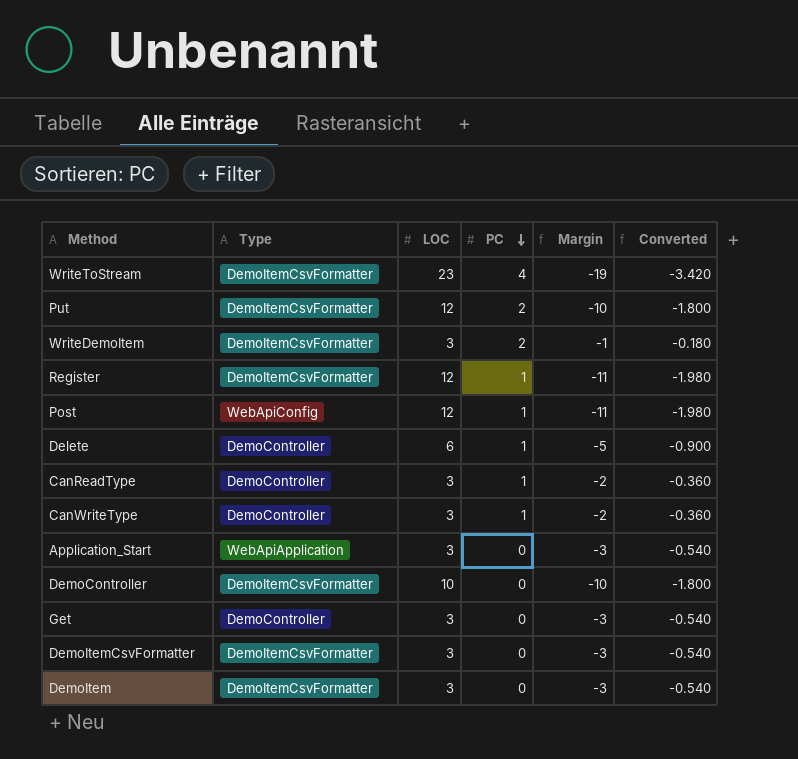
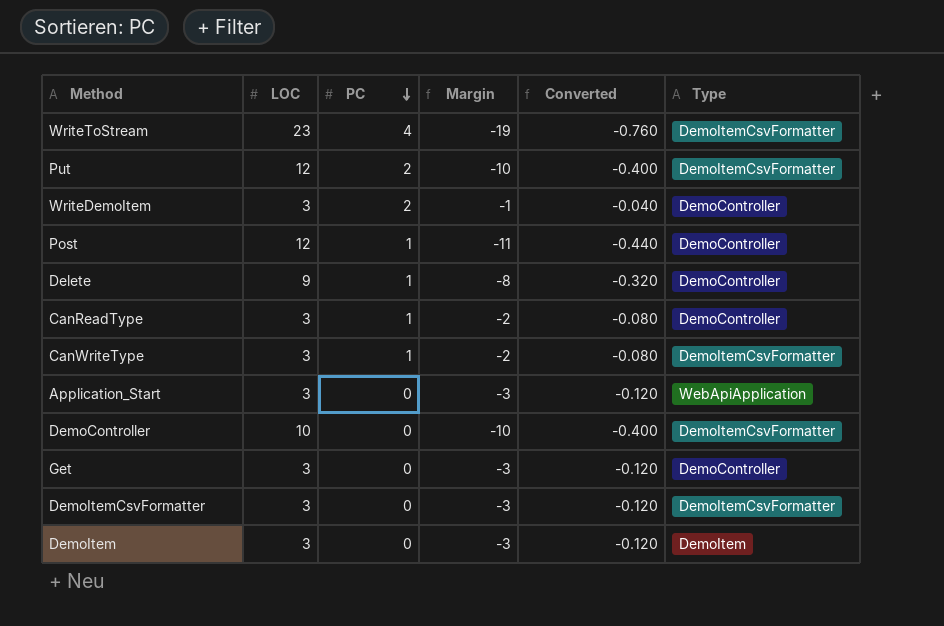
column Converted | formula: [Margin] * 0.18 -> [Margin] * 0.04
column Type | position: 2 -> 6
row Register: DemoItemCsvFormatter | 12 | 1 | -11 | -1.980 -> none
WriteDemoItem | Type: DemoItemCsvFormatter -> DemoController
Post | Type: WebApiConfig -> DemoController
Delete | LOC: 6 -> 9
Delete | Margin: -5 -> -8
CanWriteType | Type: DemoController -> DemoItemCsvFormatter
DemoItem | Type: DemoItemCsvFormatter -> DemoItem

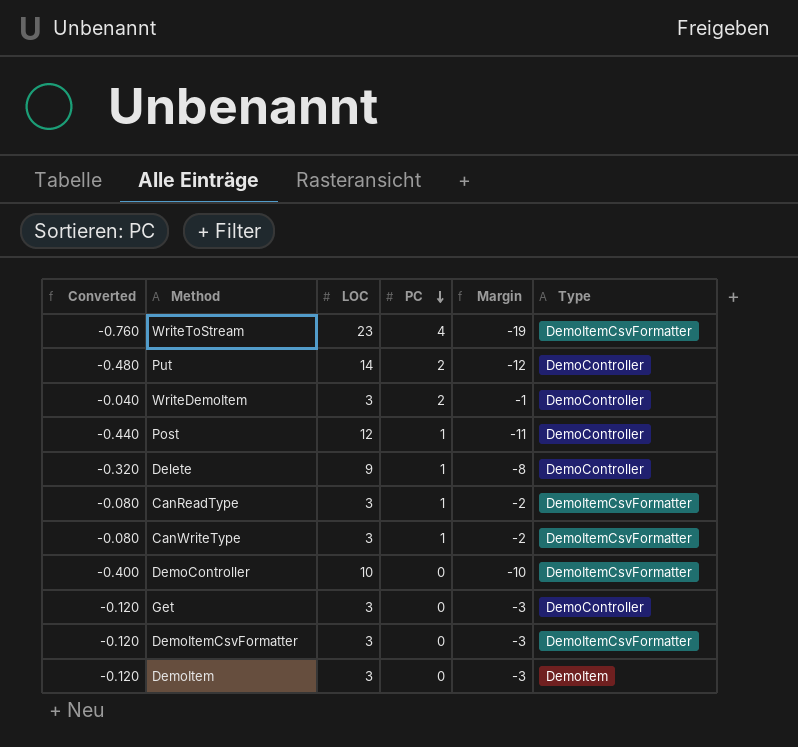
column Converted | position: 5 -> 1
row Application_Start: 3 | 0 | -3 | -0.120 | WebApiApplication -> none
Put | Converted: -0.400 -> -0.480
Put | LOC: 12 -> 14
Put | Margin: -10 -> -12
Put | Type: DemoItemCsvFormatter -> DemoController
CanReadType | Type: DemoController -> DemoItemCsvFormatter

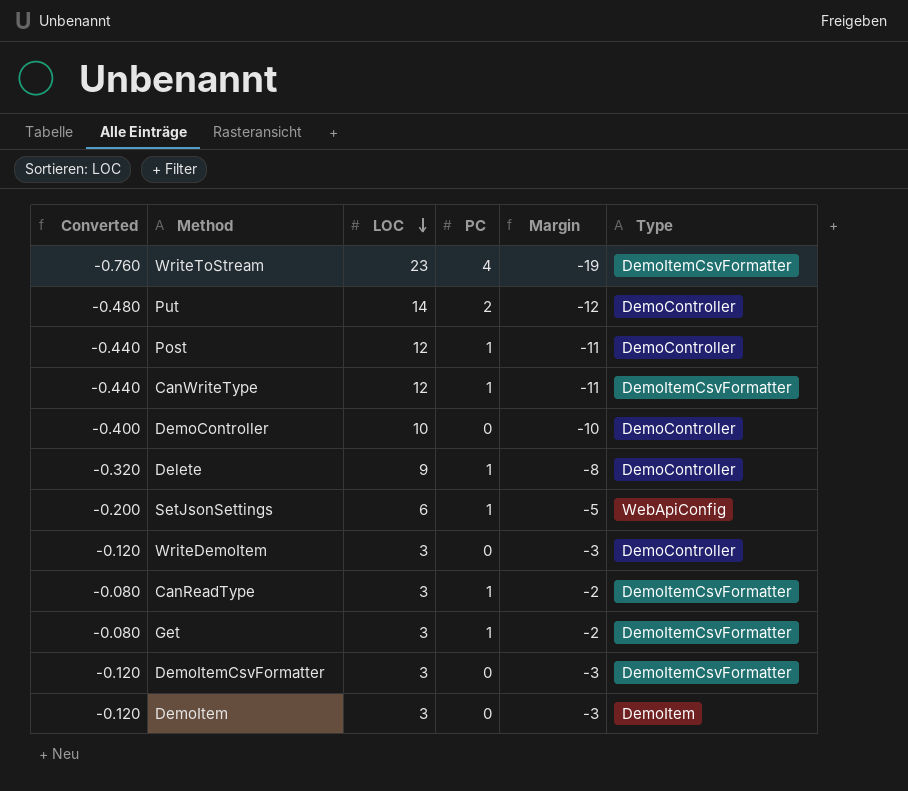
row order: PC descending -> LOC descending
CanWriteType | Converted: -0.080 -> -0.440
CanWriteType | LOC: 3 -> 12
CanWriteType | Margin: -2 -> -11
DemoController | Type: DemoItemCsvFormatter -> DemoController
row SetJsonSettings: none -> -0.200 | 6 | 1 | -5 | WebApiConfig
WriteDemoItem | Converted: -0.040 -> -0.120
WriteDemoItem | PC: 2 -> 0
WriteDemoItem | Margin: -1 -> -3
Get | Converted: -0.120 -> -0.080
Get | PC: 0 -> 1
Get | Margin: -3 -> -2
Get | Type: DemoController -> DemoItemCsvFormatter

